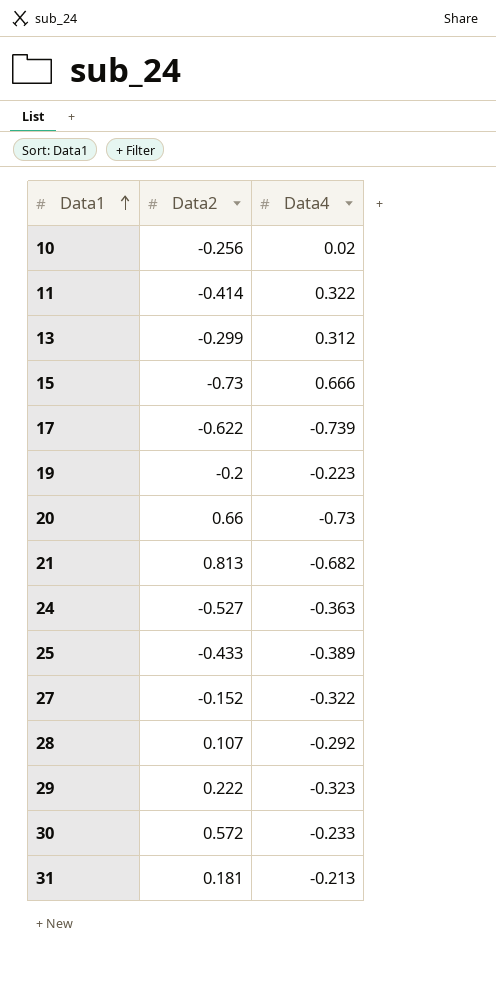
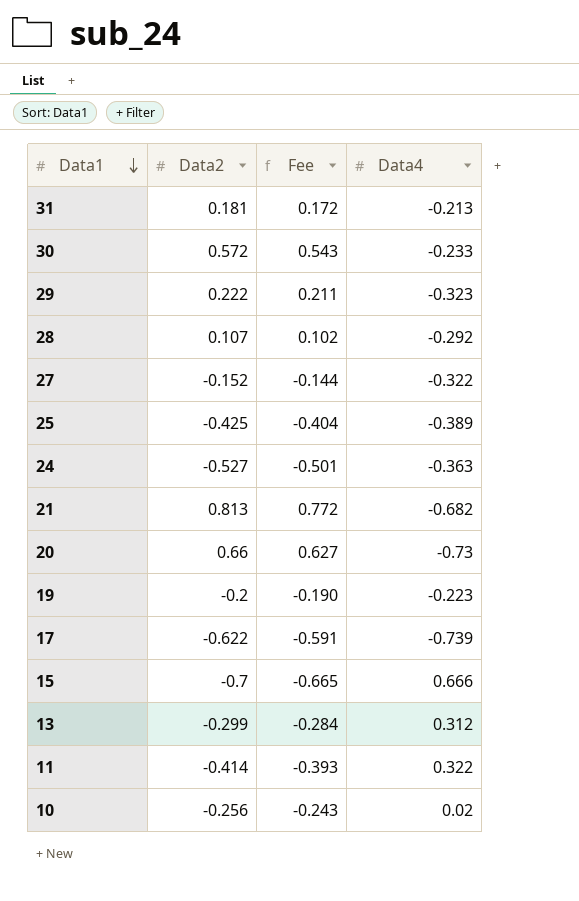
row order: Data1 ascending -> Data1 descending
column Fee | formula: none -> [Data2] * 0.95
25 | Data2: -0.433 -> -0.425
15 | Data2: -0.73 -> -0.7

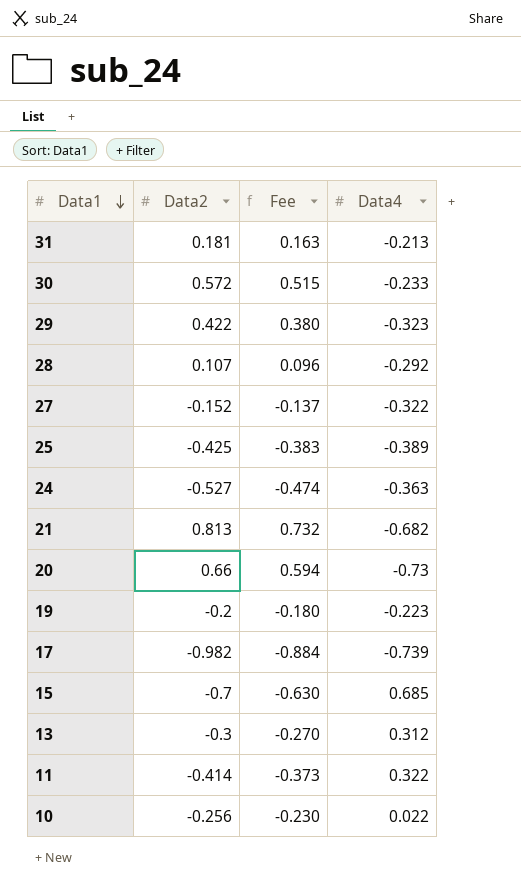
column Fee | formula: [Data2] * 0.95 -> [Data2] * 0.9
29 | Data2: 0.222 -> 0.422
17 | Data2: -0.622 -> -0.982
15 | Data4: 0.666 -> 0.685
13 | Data2: -0.299 -> -0.3
10 | Data4: 0.02 -> 0.022

